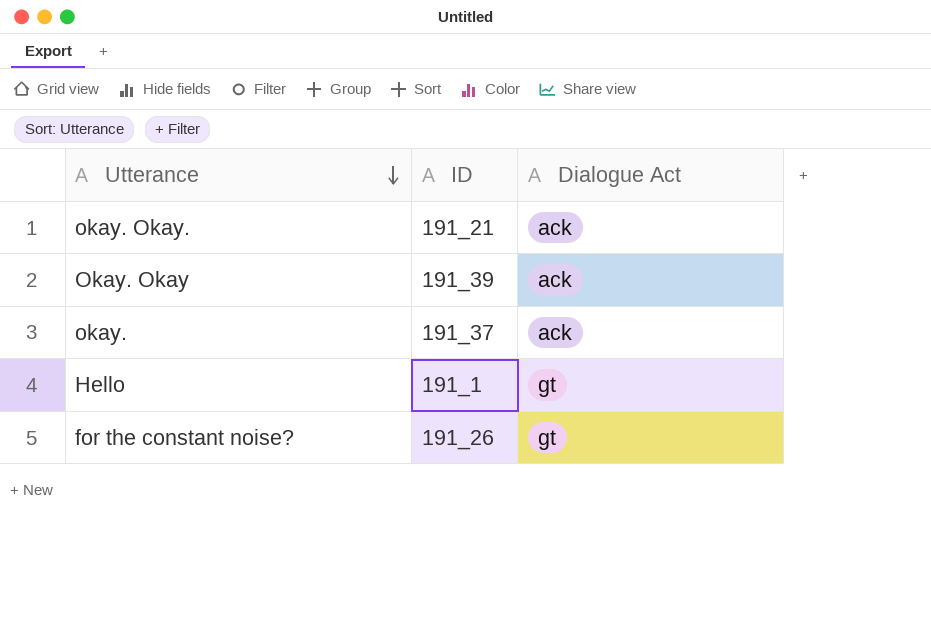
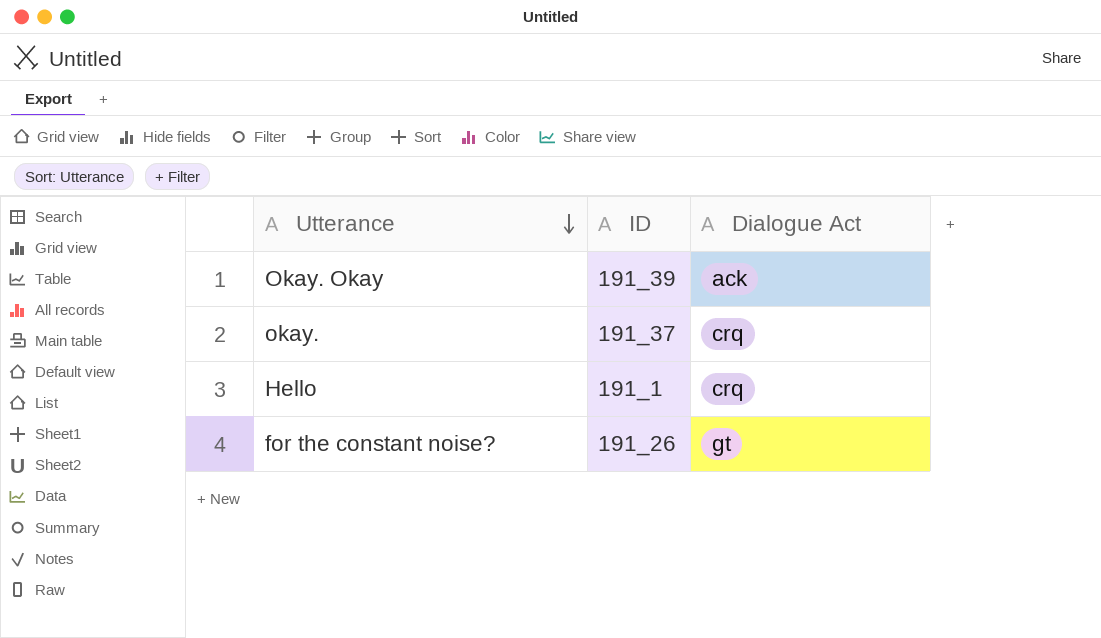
row okay. Okay.: 191_21 | ack -> none
okay. | Dialogue Act: ack -> crq
Hello | Dialogue Act: gt -> crq

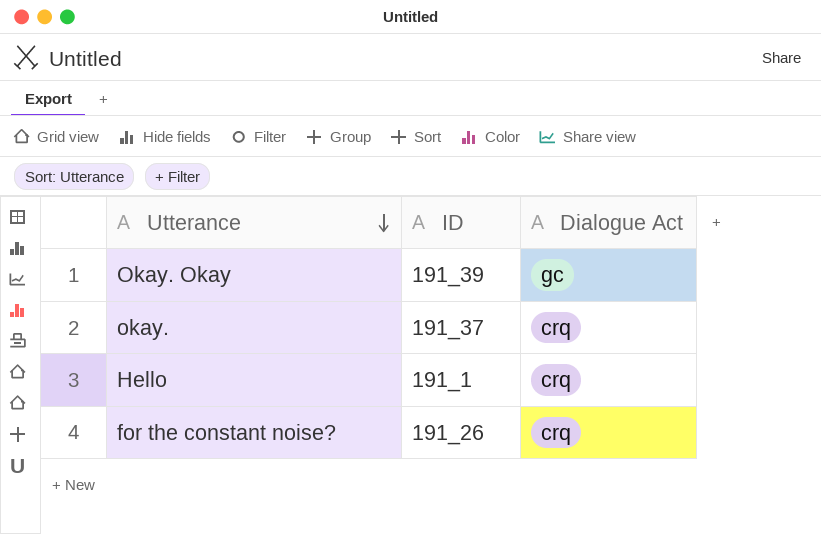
Okay. Okay | Dialogue Act: ack -> gc
for the constant noise? | Dialogue Act: gt -> crq

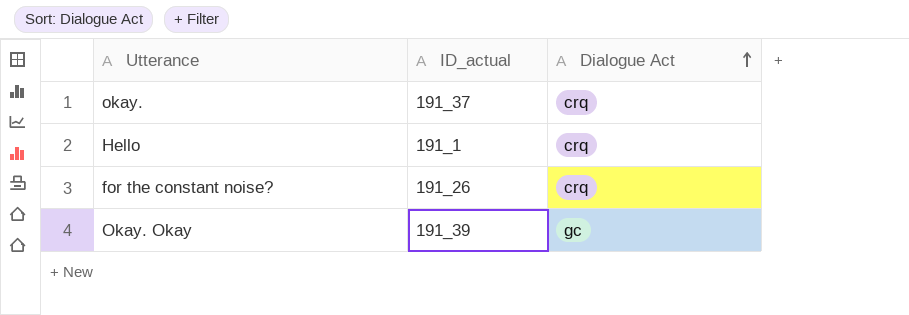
row order: Utterance descending -> Dialogue Act ascending
column name: ID -> ID_actual

